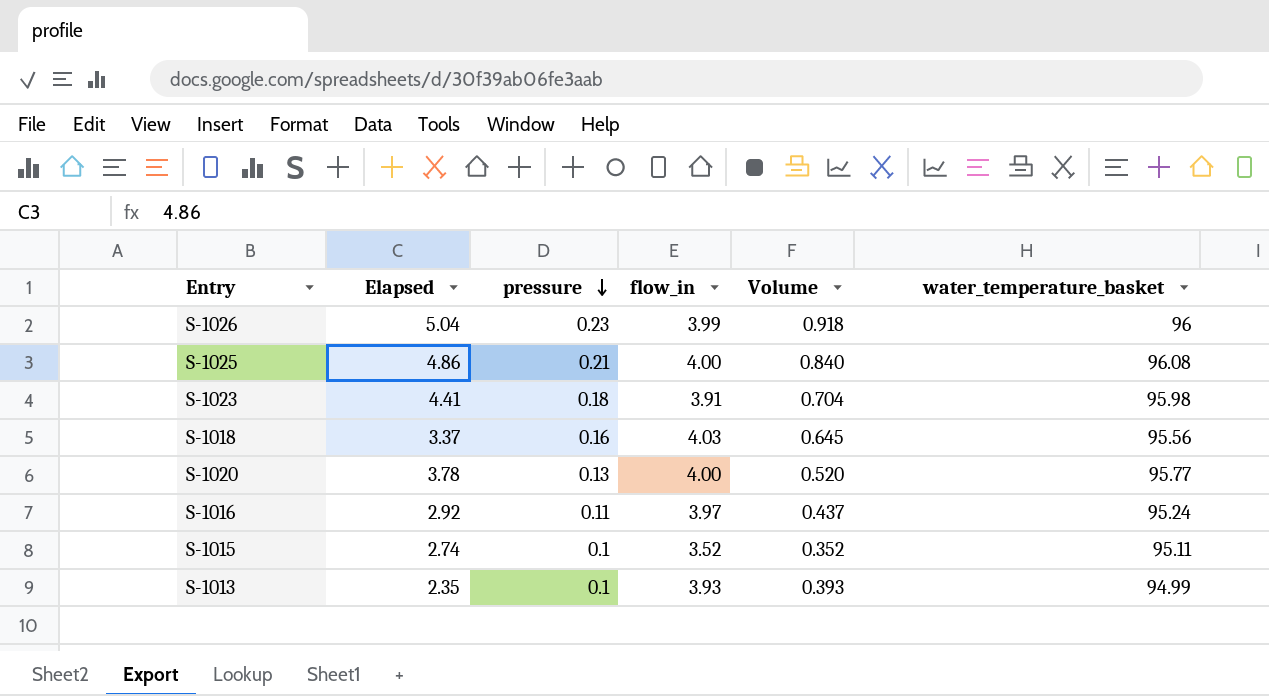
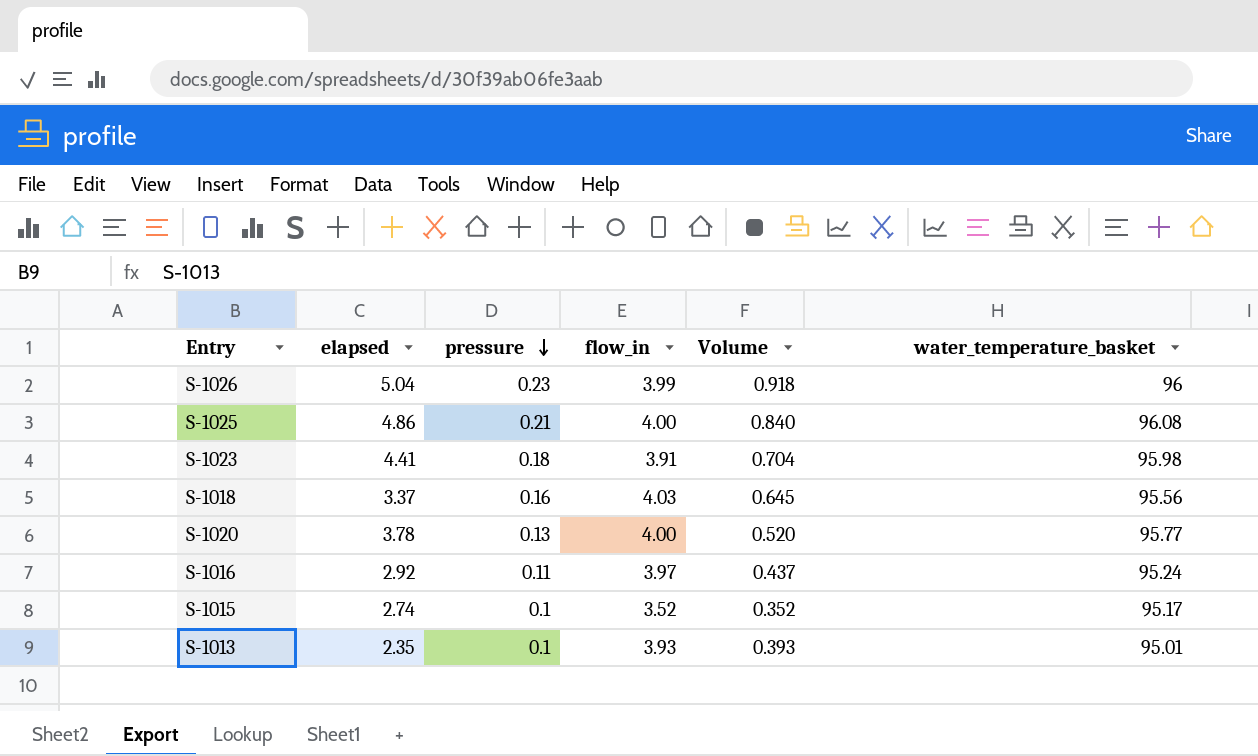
column name: Elapsed -> elapsed
S-1015 | water_temperature_basket: 95.11 -> 95.17
S-1013 | water_temperature_basket: 94.99 -> 95.01

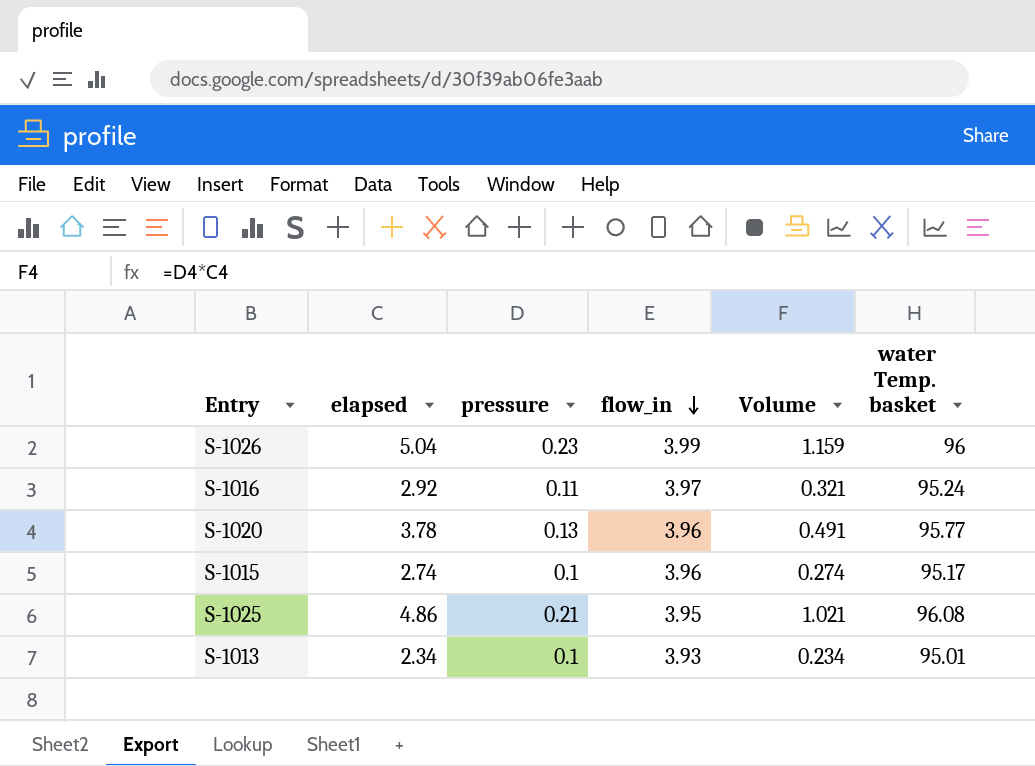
row order: pressure descending -> flow_in descending
column Volume | formula: [pressure] * [flow_in] -> [elapsed] * [pressure]
column name: water_temperature_basket -> water Temp. basket
row S-1023: 4.41 | 0.18 | 3.91 | 0.704 | 95.98 -> none
row S-1018: 3.37 | 0.16 | 4.03 | 0.645 | 95.56 -> none
S-1020 | flow_in: 4.00 -> 3.96
S-1015 | flow_in: 3.52 -> 3.96
S-1025 | flow_in: 4.00 -> 3.95
S-1013 | elapsed: 2.35 -> 2.34

